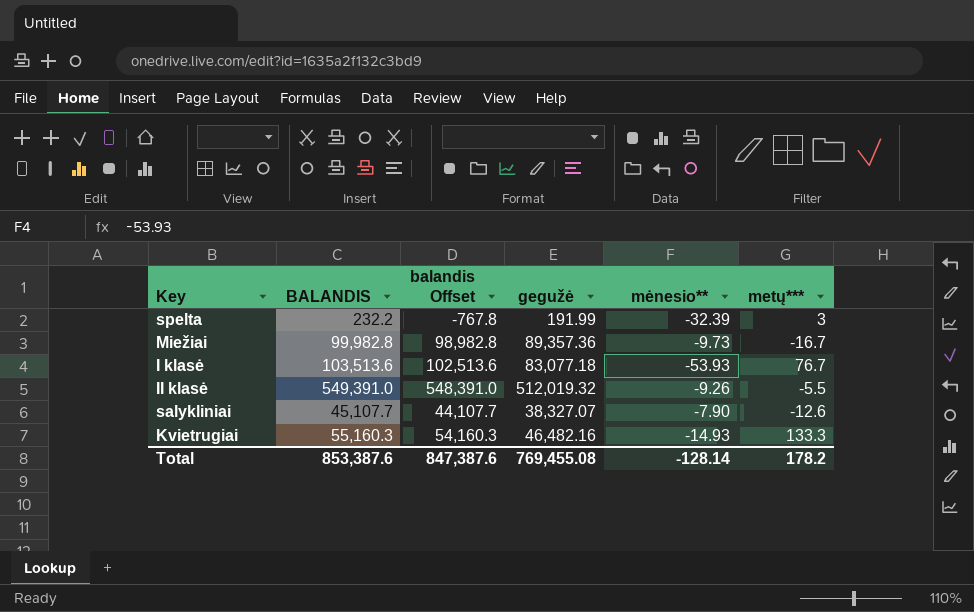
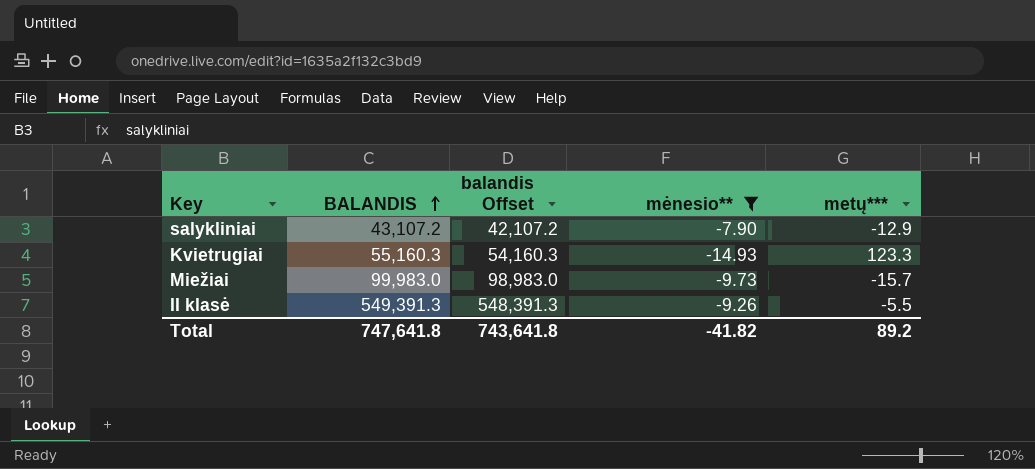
filter: none -> mėnesio** >= -14.93
row order: none -> BALANDIS ascending
column gegužė | position: 4 -> none
salykliniai | BALANDIS: 45,107.7 -> 43,107.2
salykliniai | balandis Offset: 44,107.7 -> 42,107.2
salykliniai | metų***: -12.6 -> -12.9
Kvietrugiai | metų***: 133.3 -> 123.3
Miežiai | BALANDIS: 99,982.8 -> 99,983.0
Miežiai | balandis Offset: 98,982.8 -> 98,983.0
Miežiai | metų***: -16.7 -> -15.7
II klasė | BALANDIS: 549,391.0 -> 549,391.3
II klasė | balandis Offset: 548,391.0 -> 548,391.3
Total | BALANDIS: 853,387.6 -> 747,641.8
Total | balandis Offset: 847,387.6 -> 743,641.8
Total | mėnesio**: -128.14 -> -41.82
Total | metų***: 178.2 -> 89.2

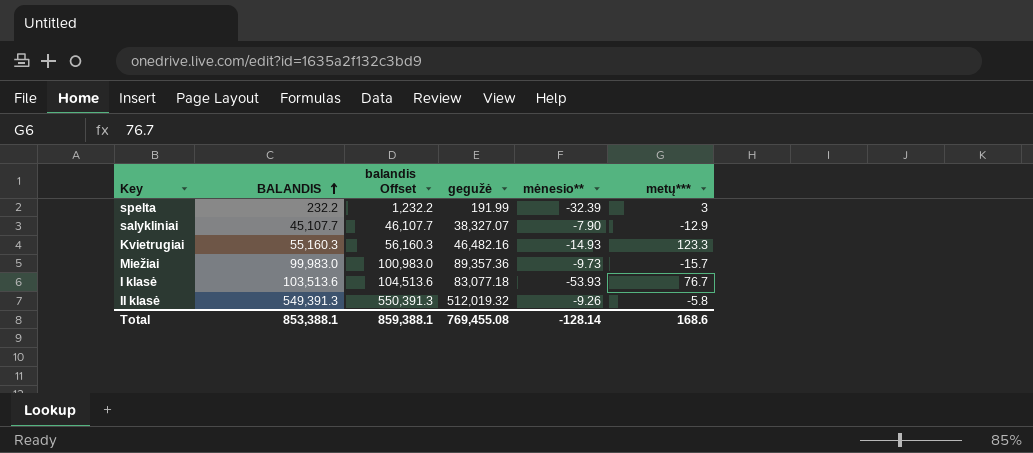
filter: mėnesio** >= -14.93 -> none
column balandis Offset | formula: [BALANDIS] - 1000 -> [BALANDIS] + 1000
column gegužė | position: none -> 4
salykliniai | BALANDIS: 43,107.2 -> 45,107.7
II klasė | metų***: -5.5 -> -5.8
Total | BALANDIS: 747,641.8 -> 853,388.1
Total | balandis Offset: 743,641.8 -> 859,388.1
Total | mėnesio**: -41.82 -> -128.14
Total | metų***: 89.2 -> 168.6

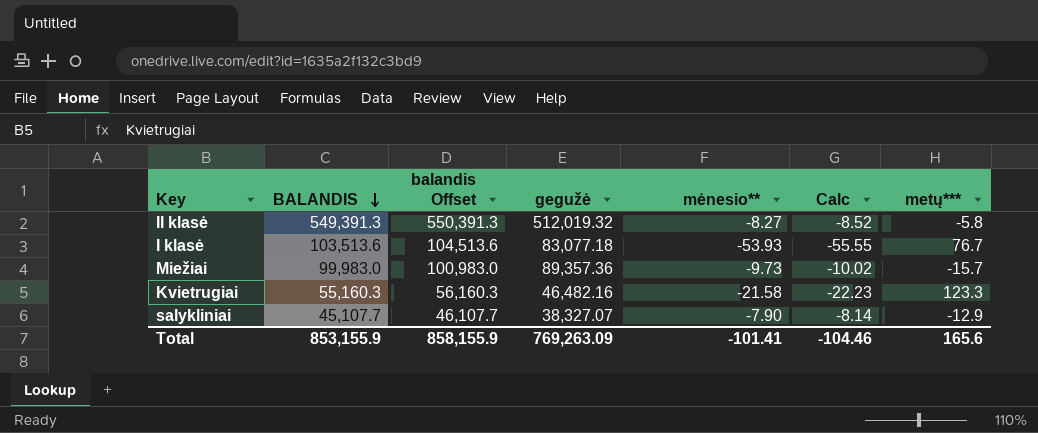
row order: BALANDIS ascending -> BALANDIS descending
column Calc | formula: none -> [mėnesio**] * 1.03
row spelta: 232.2 | 1,232.2 | 191.99 | -32.39 | 3 -> none
II klasė | mėnesio**: -9.26 -> -8.27
Kvietrugiai | mėnesio**: -14.93 -> -21.58
Total | BALANDIS: 853,388.1 -> 853,155.9
Total | balandis Offset: 859,388.1 -> 858,155.9
Total | gegužė: 769,455.08 -> 769,263.09
Total | mėnesio**: -128.14 -> -101.41
Total | metų***: 168.6 -> 165.6

